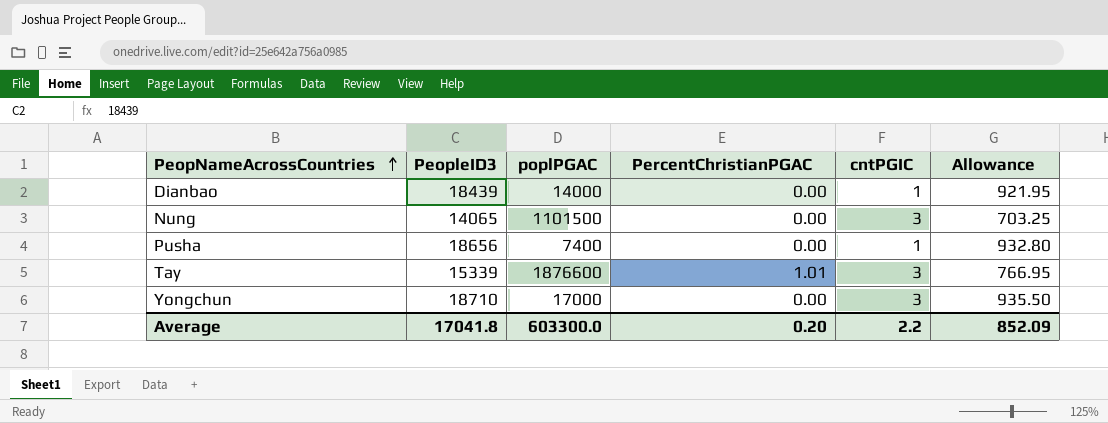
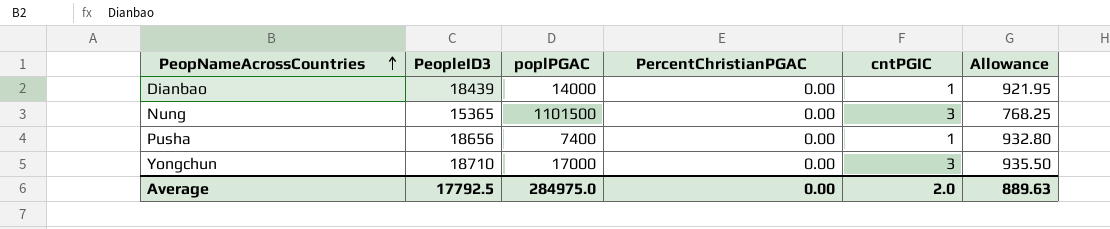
row Tay: 15339 | 1876600 | 1.01 | 3 | 766.95 -> none
Nung | PeopleID3: 14065 -> 15365
Nung | Allowance: 703.25 -> 768.25
Average | PeopleID3: 17041.8 -> 17792.5
Average | poplPGAC: 603300.0 -> 284975.0
Average | PercentChristianPGAC: 0.20 -> 0.00
Average | cntPGIC: 2.2 -> 2.0
Average | Allowance: 852.09 -> 889.63

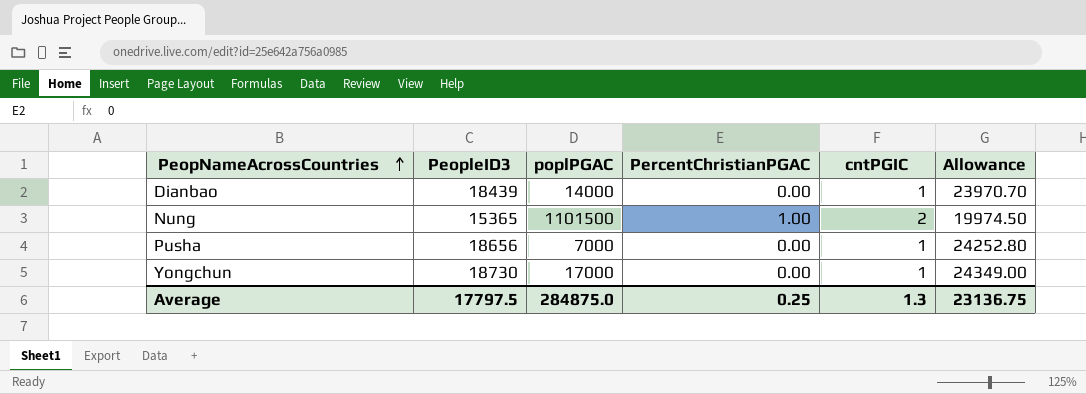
column Allowance | formula: [PeopleID3] * 0.05 -> [PeopleID3] * 1.3
Nung | PercentChristianPGAC: 0.00 -> 1.00
Nung | cntPGIC: 3 -> 2
Pusha | poplPGAC: 7400 -> 7000
Yongchun | PeopleID3: 18710 -> 18730
Yongchun | cntPGIC: 3 -> 1
Average | PeopleID3: 17792.5 -> 17797.5
Average | poplPGAC: 284975.0 -> 284875.0
Average | PercentChristianPGAC: 0.00 -> 0.25
Average | cntPGIC: 2.0 -> 1.3
Average | Allowance: 889.63 -> 23136.75

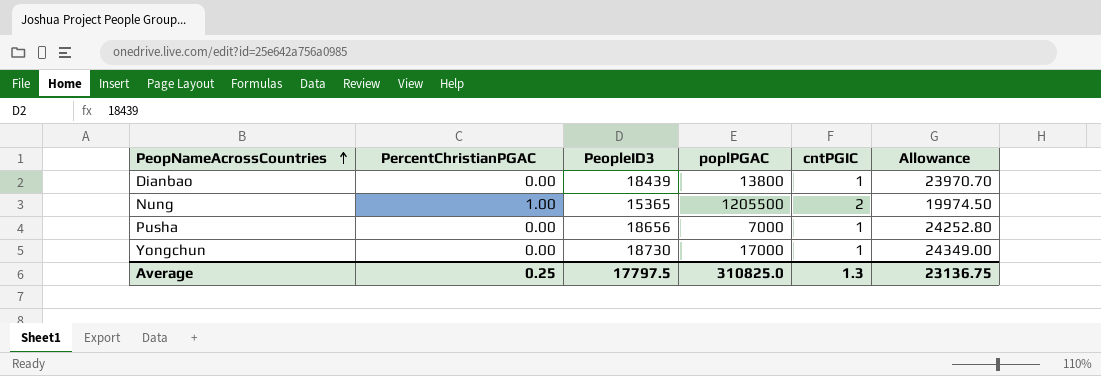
column PercentChristianPGAC | position: 4 -> 2
Dianbao | poplPGAC: 14000 -> 13800
Nung | poplPGAC: 1101500 -> 1205500
Average | poplPGAC: 284875.0 -> 310825.0

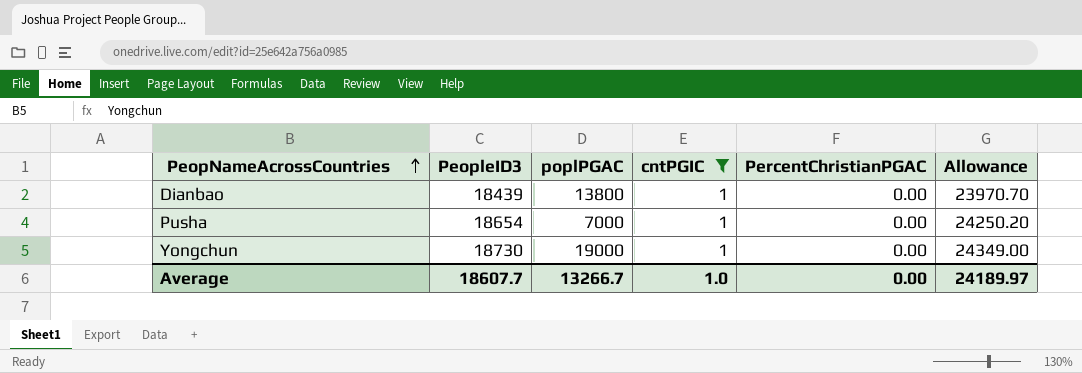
filter: none -> cntPGIC = 1
column PercentChristianPGAC | position: 2 -> 5
Pusha | PeopleID3: 18656 -> 18654
Pusha | Allowance: 24252.80 -> 24250.20
Yongchun | poplPGAC: 17000 -> 19000
Average | PeopleID3: 17797.5 -> 18607.7
Average | poplPGAC: 310825.0 -> 13266.7
Average | cntPGIC: 1.3 -> 1.0
Average | PercentChristianPGAC: 0.25 -> 0.00
Average | Allowance: 23136.75 -> 24189.97

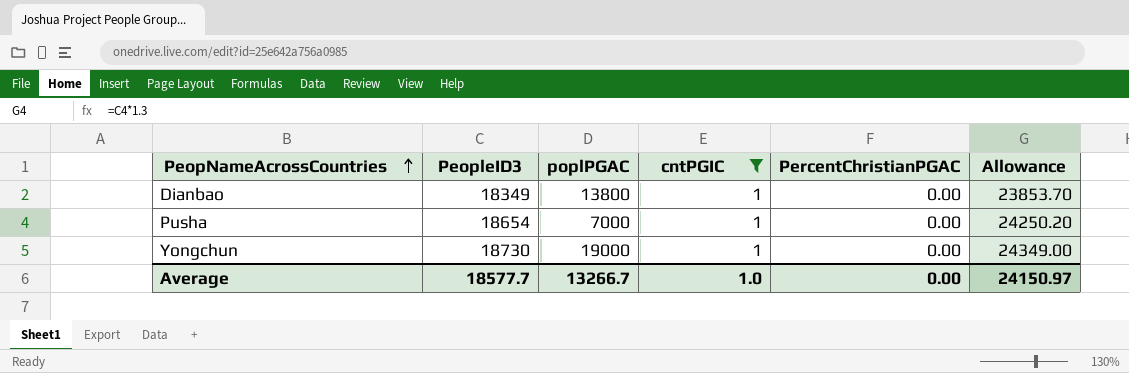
Dianbao | PeopleID3: 18439 -> 18349
Dianbao | Allowance: 23970.70 -> 23853.70
Average | PeopleID3: 18607.7 -> 18577.7
Average | Allowance: 24189.97 -> 24150.97

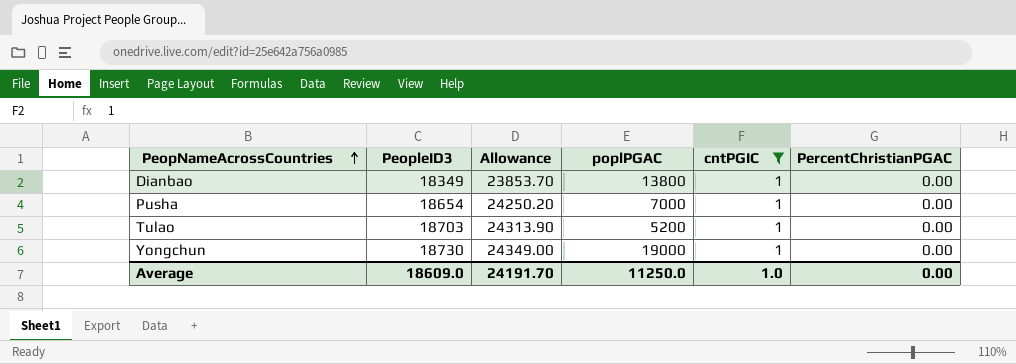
column Allowance | position: 6 -> 3
row Tulao: none -> 18703 | 24313.90 | 5200 | 1 | 0.00
Average | PeopleID3: 18577.7 -> 18609.0
Average | Allowance: 24150.97 -> 24191.70
Average | poplPGAC: 13266.7 -> 11250.0

